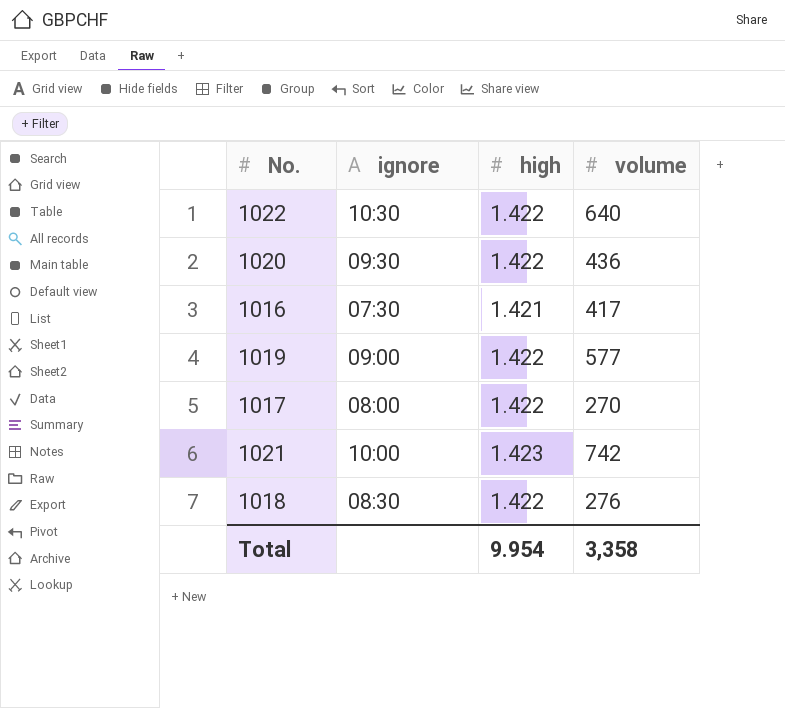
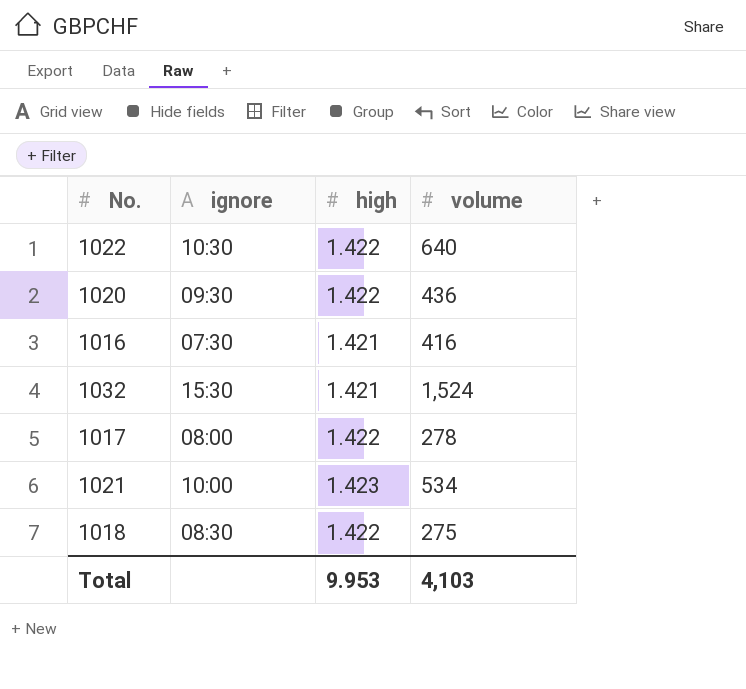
row 1019: 09:00 | 1.422 | 577 -> none
1016 | volume: 417 -> 416
row 1032: none -> 15:30 | 1.421 | 1,524
1017 | volume: 270 -> 278
1021 | volume: 742 -> 534
1018 | volume: 276 -> 275
Total | high: 9.954 -> 9.953
Total | volume: 3,358 -> 4,103

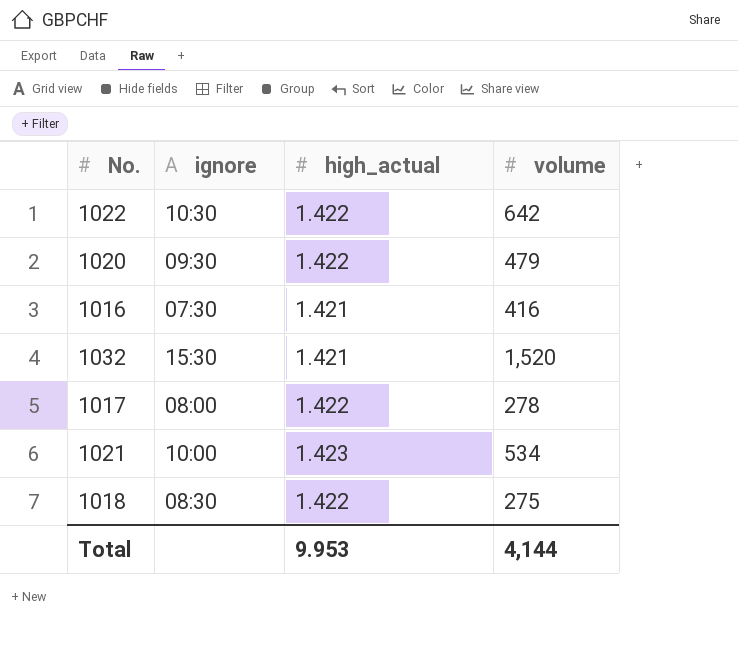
column name: high -> high_actual
1022 | volume: 640 -> 642
1020 | volume: 436 -> 479
1032 | volume: 1,524 -> 1,520
Total | volume: 4,103 -> 4,144

